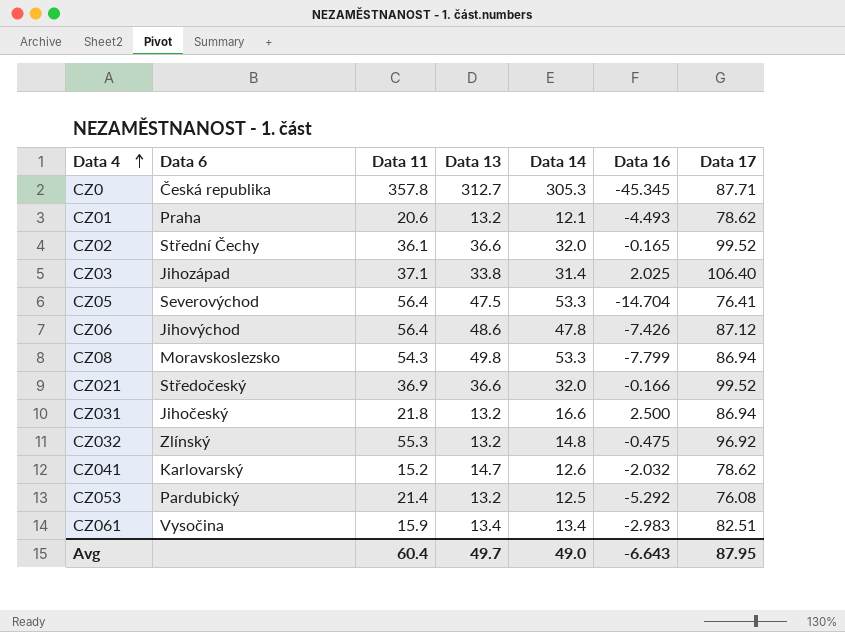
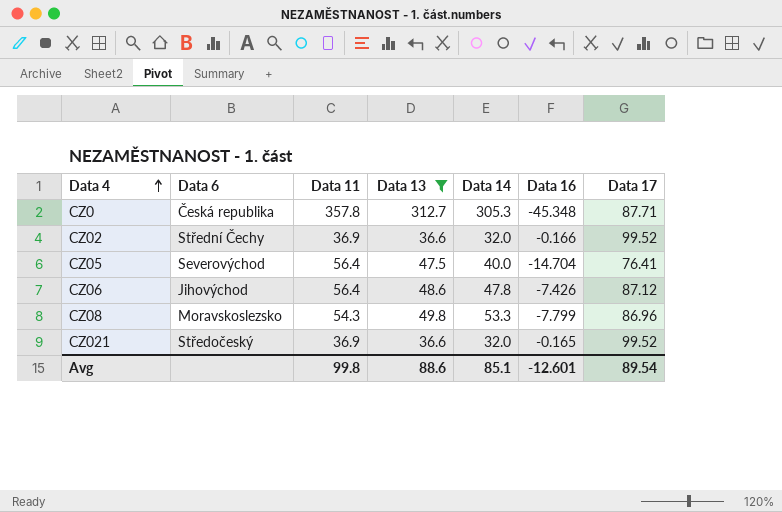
filter: none -> Data 13 >= 36.6
CZ0 | Data 16: -45.345 -> -45.348
CZ02 | Data 11: 36.1 -> 36.9
CZ02 | Data 16: -0.165 -> -0.166
CZ05 | Data 14: 53.3 -> 40.0
CZ08 | Data 17: 86.94 -> 86.96
CZ021 | Data 16: -0.166 -> -0.165
Avg | Data 11: 60.4 -> 99.8
Avg | Data 13: 49.7 -> 88.6
Avg | Data 14: 49.0 -> 85.1
Avg | Data 16: -6.643 -> -12.601
Avg | Data 17: 87.95 -> 89.54

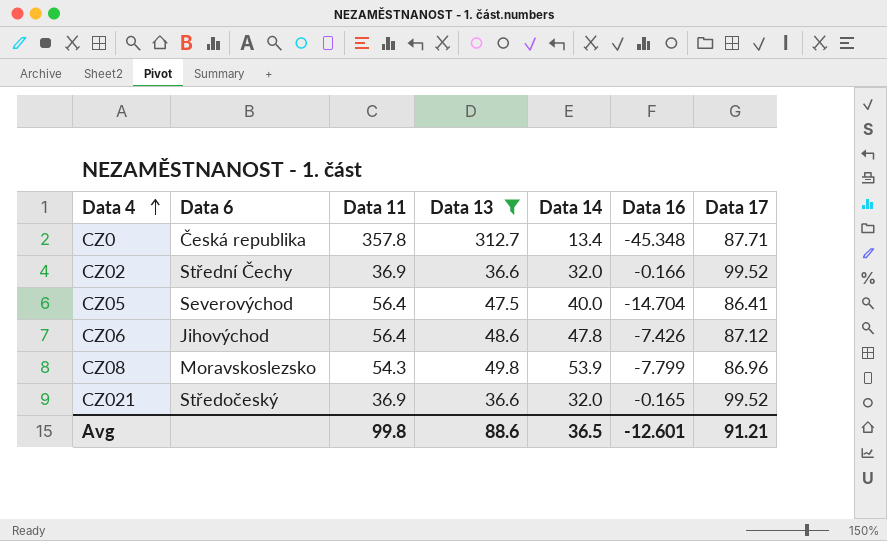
CZ0 | Data 14: 305.3 -> 13.4
CZ05 | Data 17: 76.41 -> 86.41
CZ08 | Data 14: 53.3 -> 53.9
Avg | Data 14: 85.1 -> 36.5
Avg | Data 17: 89.54 -> 91.21

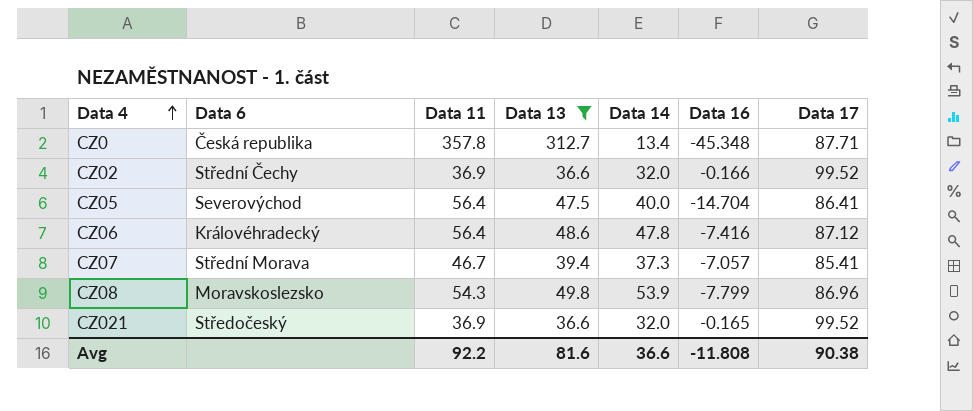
CZ06 | Data 6: Jihovýchod -> Královéhradecký
CZ06 | Data 16: -7.426 -> -7.416
row CZ07: none -> Střední Morava | 46.7 | 39.4 | 37.3 | -7.057 | 85.41
Avg | Data 11: 99.8 -> 92.2
Avg | Data 13: 88.6 -> 81.6
Avg | Data 14: 36.5 -> 36.6
Avg | Data 16: -12.601 -> -11.808
Avg | Data 17: 91.21 -> 90.38

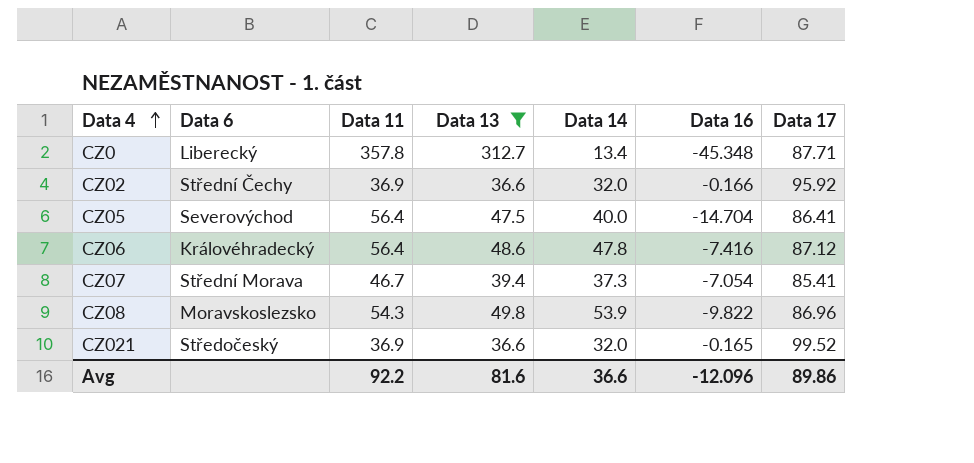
CZ0 | Data 6: Česká republika -> Liberecký
CZ02 | Data 17: 99.52 -> 95.92
CZ07 | Data 16: -7.057 -> -7.054
CZ08 | Data 16: -7.799 -> -9.822
Avg | Data 16: -11.808 -> -12.096
Avg | Data 17: 90.38 -> 89.86

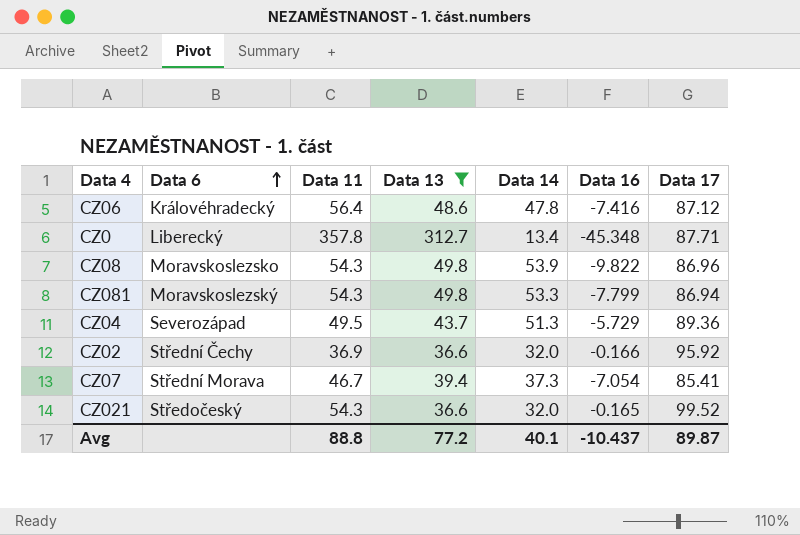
row order: Data 4 ascending -> Data 6 ascending
row CZ05: Severovýchod | 56.4 | 47.5 | 40.0 | -14.704 | 86.41 -> none
row CZ081: none -> Moravskoslezský | 54.3 | 49.8 | 53.3 | -7.799 | 86.94
row CZ04: none -> Severozápad | 49.5 | 43.7 | 51.3 | -5.729 | 89.36
CZ021 | Data 11: 36.9 -> 54.3
Avg | Data 11: 92.2 -> 88.8
Avg | Data 13: 81.6 -> 77.2
Avg | Data 14: 36.6 -> 40.1
Avg | Data 16: -12.096 -> -10.437
Avg | Data 17: 89.86 -> 89.87

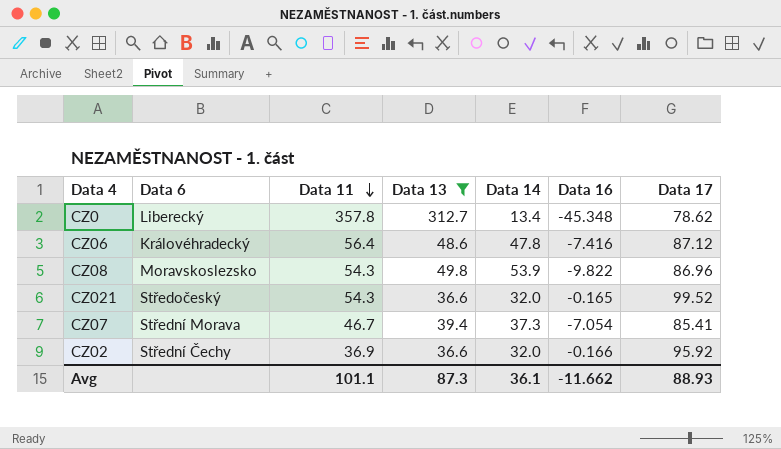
row order: Data 6 ascending -> Data 11 descending
row CZ081: Moravskoslezský | 54.3 | 49.8 | 53.3 | -7.799 | 86.94 -> none
row CZ04: Severozápad | 49.5 | 43.7 | 51.3 | -5.729 | 89.36 -> none
CZ0 | Data 17: 87.71 -> 78.62
Avg | Data 11: 88.8 -> 101.1
Avg | Data 13: 77.2 -> 87.3
Avg | Data 14: 40.1 -> 36.1
Avg | Data 16: -10.437 -> -11.662
Avg | Data 17: 89.87 -> 88.93

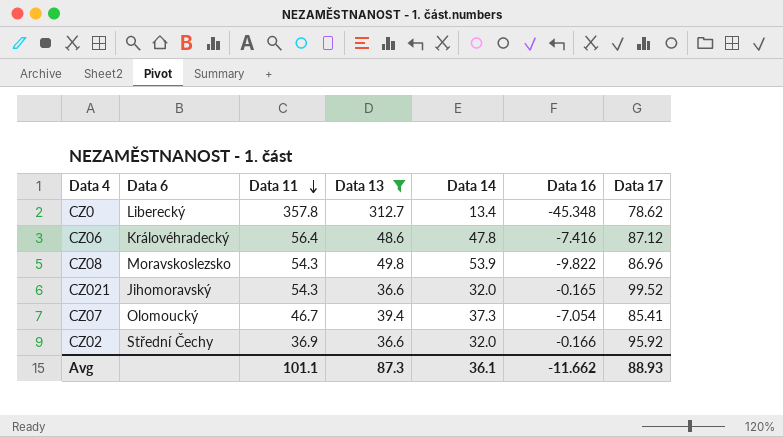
CZ021 | Data 6: Středočeský -> Jihomoravský
CZ07 | Data 6: Střední Morava -> Olomoucký

